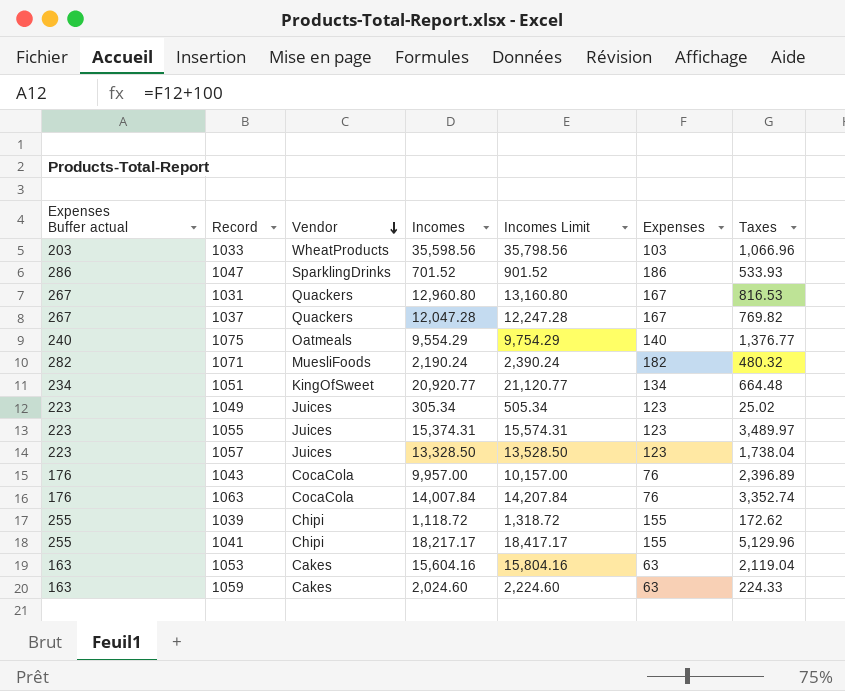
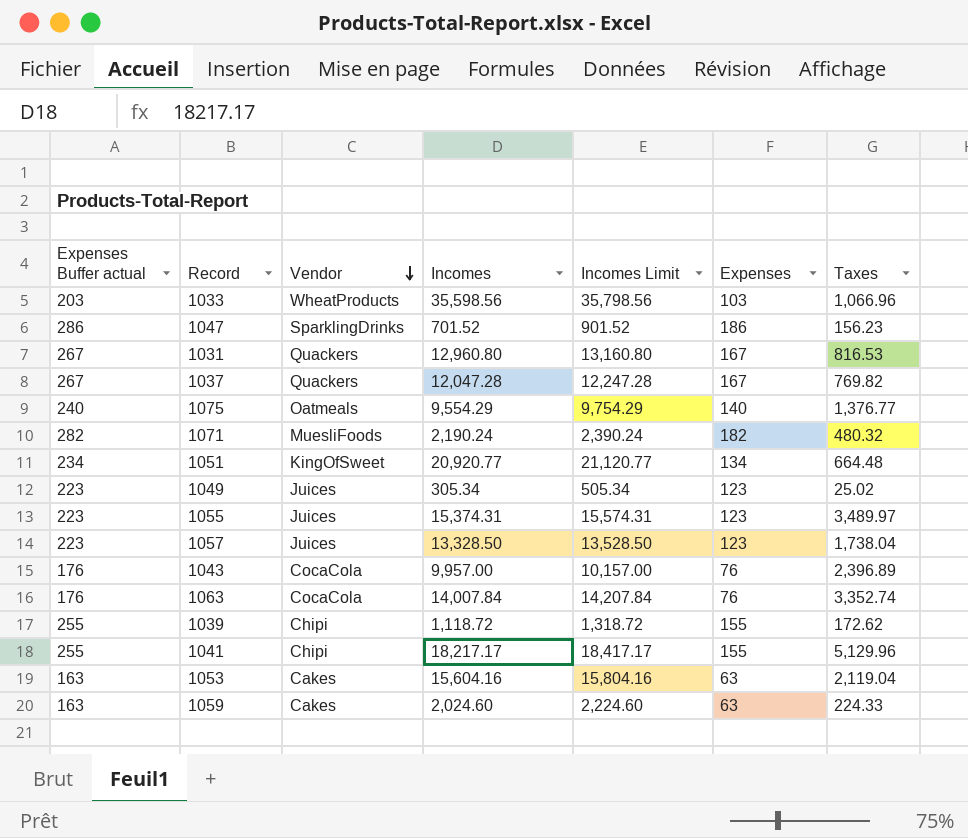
1047 | Taxes: 533.93 -> 156.23

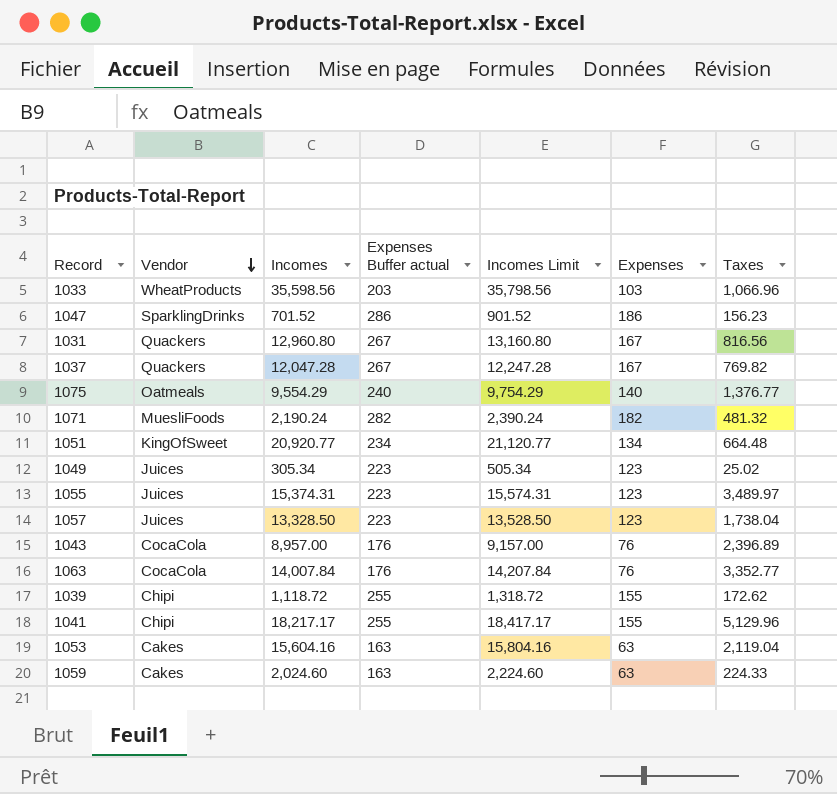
column Expenses Buffer actual | position: 1 -> 4
1031 | Taxes: 816.53 -> 816.56
1071 | Taxes: 480.32 -> 481.32
1043 | Incomes: 9,957.00 -> 8,957.00
1043 | Incomes Limit: 10,157.00 -> 9,157.00
1063 | Taxes: 3,352.74 -> 3,352.77

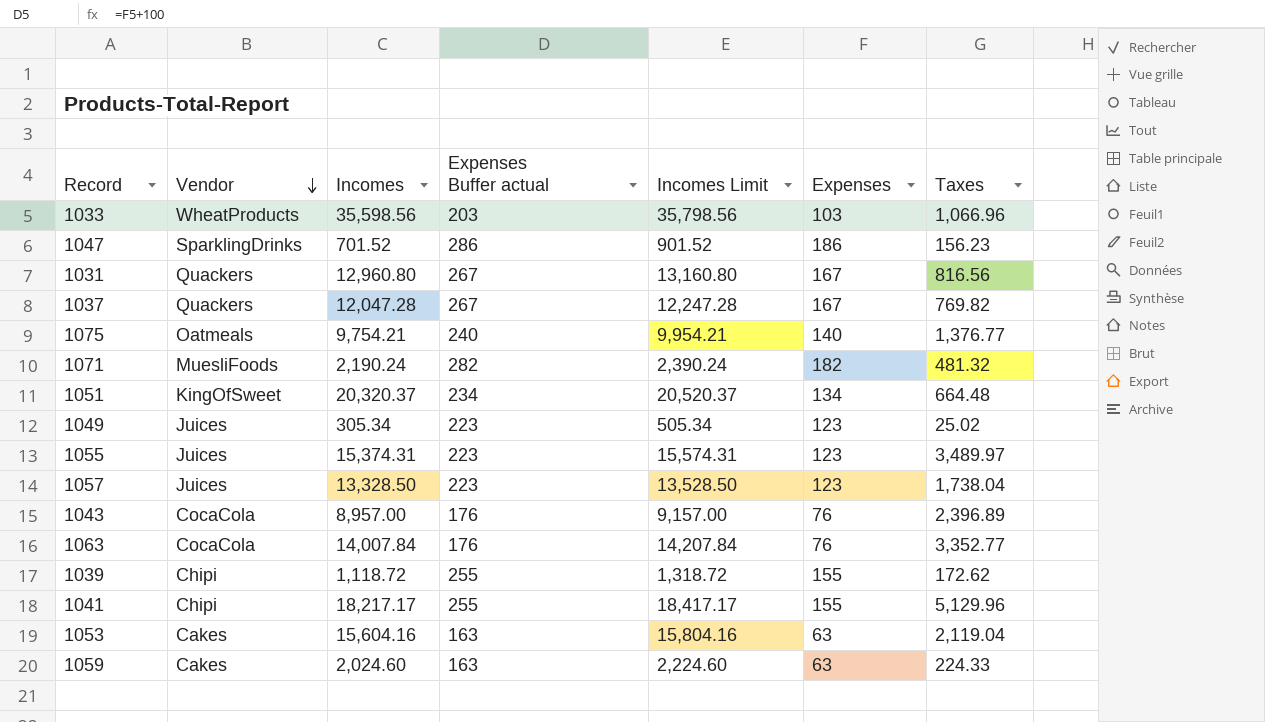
1075 | Incomes: 9,554.29 -> 9,754.21
1075 | Incomes Limit: 9,754.29 -> 9,954.21
1051 | Incomes: 20,920.77 -> 20,320.37
1051 | Incomes Limit: 21,120.77 -> 20,520.37

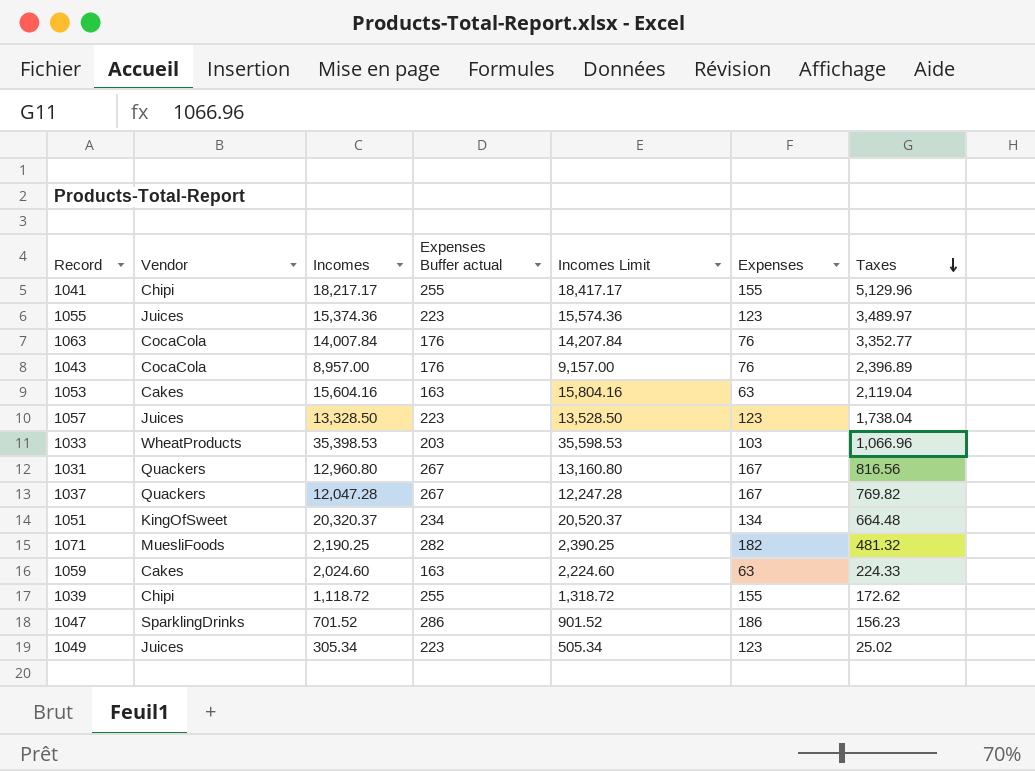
row order: Vendor descending -> Taxes descending
row 1075: Oatmeals | 9,754.21 | 240 | 9,954.21 | 140 | 1,376.77 -> none
1055 | Incomes: 15,374.31 -> 15,374.36
1055 | Incomes Limit: 15,574.31 -> 15,574.36
1033 | Incomes: 35,598.56 -> 35,398.53
1033 | Incomes Limit: 35,798.56 -> 35,598.53
1071 | Incomes: 2,190.24 -> 2,190.25
1071 | Incomes Limit: 2,390.24 -> 2,390.25

